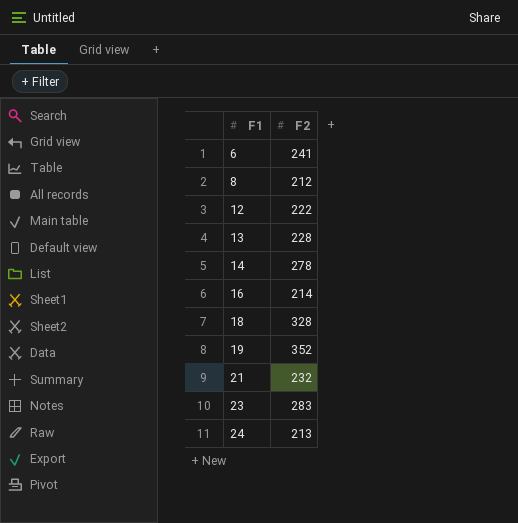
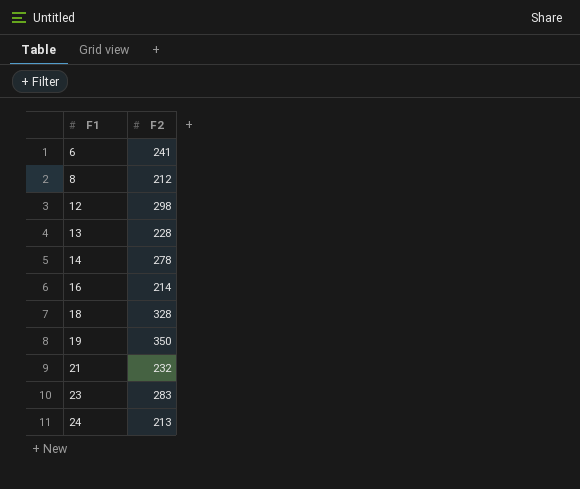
12 | F2: 222 -> 298
19 | F2: 352 -> 350

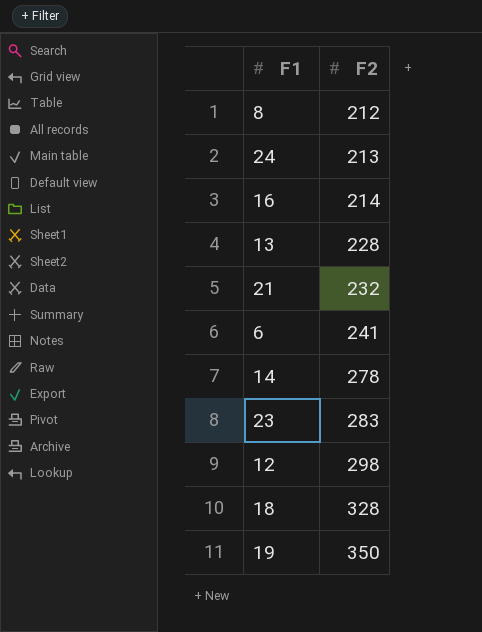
row order: F1 ascending -> F2 ascending

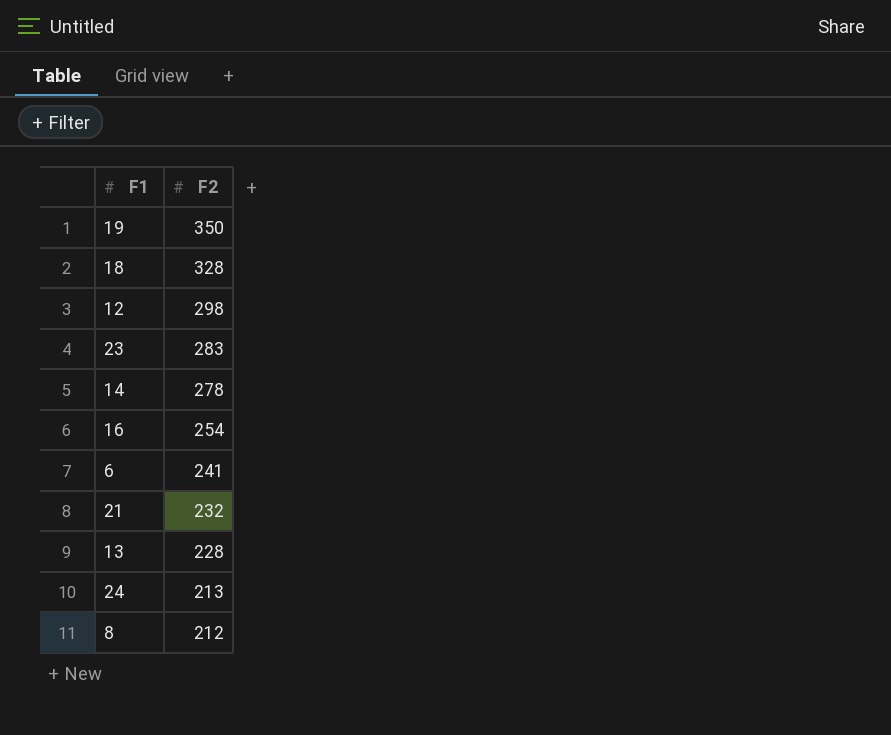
row order: F2 ascending -> F2 descending
16 | F2: 214 -> 254

